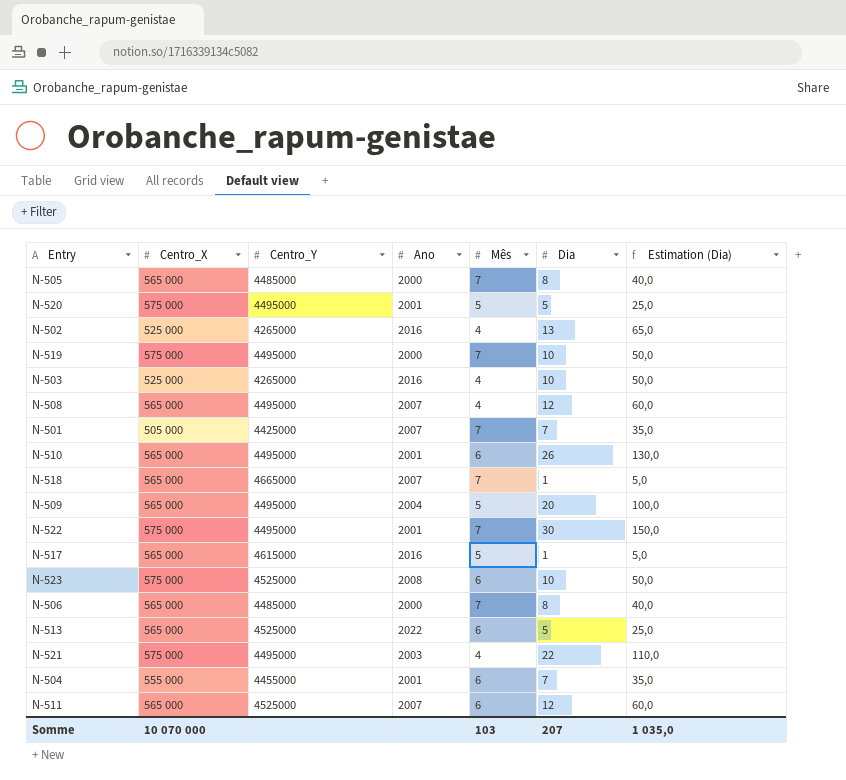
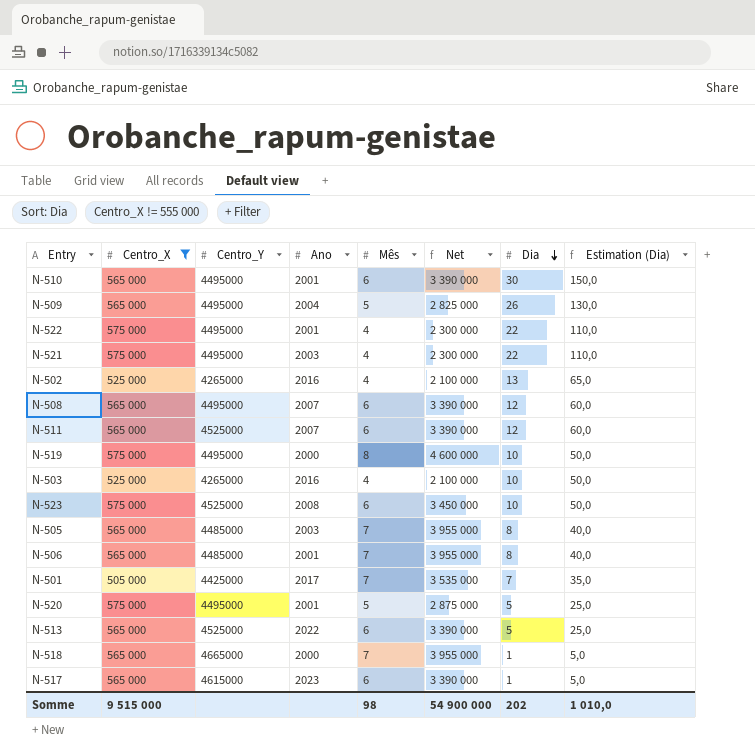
filter: none -> Centro_X != 555 000
row order: none -> Dia descending
column Net | formula: none -> [Centro_X] * [Mês]
N-510 | Dia: 26 -> 30
N-510 | Estimation (Dia): 130,0 -> 150,0
N-509 | Dia: 20 -> 26
N-509 | Estimation (Dia): 100,0 -> 130,0
N-522 | Mês: 7 -> 4
N-522 | Dia: 30 -> 22
N-522 | Estimation (Dia): 150,0 -> 110,0
N-508 | Mês: 4 -> 6
N-519 | Mês: 7 -> 8
N-505 | Ano: 2000 -> 2003
N-506 | Ano: 2000 -> 2001
N-501 | Ano: 2007 -> 2017
N-518 | Ano: 2007 -> 2000
N-517 | Ano: 2016 -> 2023
N-517 | Mês: 5 -> 6
Somme | Centro_X: 10 070 000 -> 9 515 000
Somme | Mês: 103 -> 98
Somme | Dia: 207 -> 202
Somme | Estimation (Dia): 1 035,0 -> 1 010,0

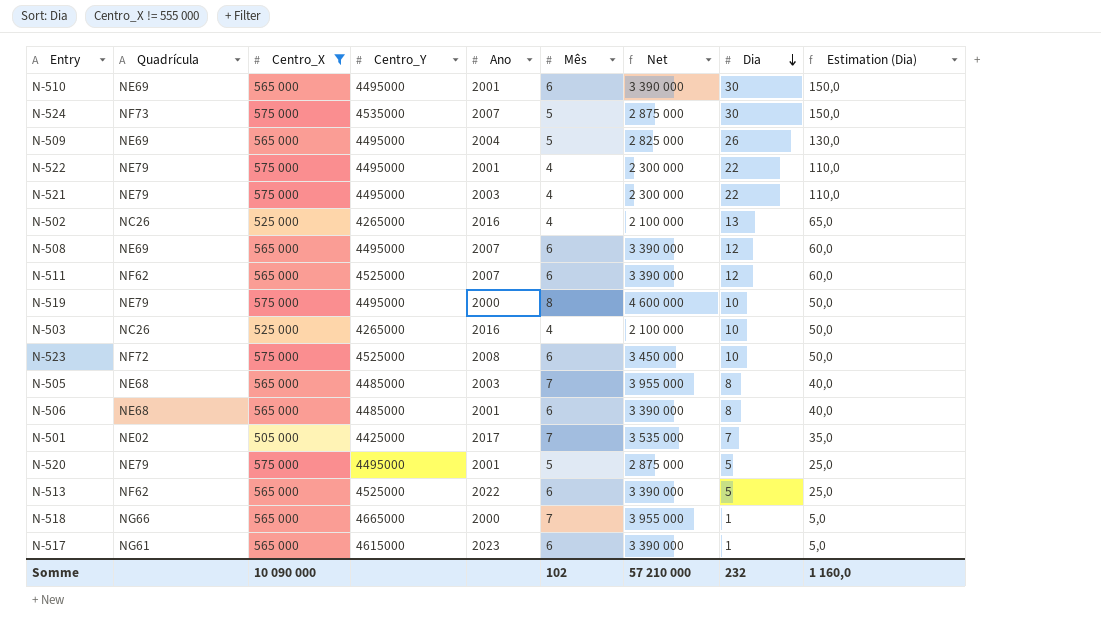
column Quadrícula | position: none -> 2
row N-524: none -> NF73 | 575 000 | 4535000 | 2007 | 5 | 2 875 000 | 30 | 150,0
N-506 | Mês: 7 -> 6
N-506 | Net: 3 955 000 -> 3 390 000
Somme | Centro_X: 9 515 000 -> 10 090 000
Somme | Mês: 98 -> 102
Somme | Net: 54 900 000 -> 57 210 000
Somme | Dia: 202 -> 232
Somme | Estimation (Dia): 1 010,0 -> 1 160,0

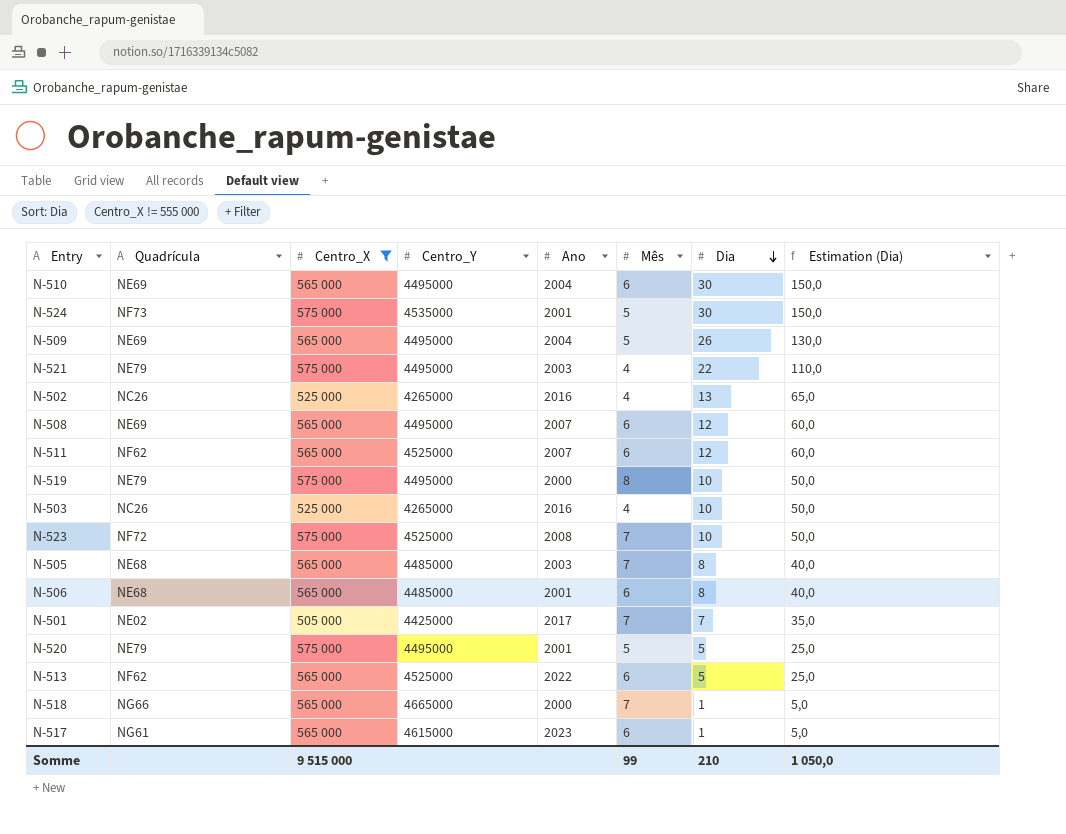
column Net | formula: [Centro_X] * [Mês] -> none
row N-522: NE79 | 575 000 | 4495000 | 2001 | 4 | 2 300 000 | 22 | 110,0 -> none
N-510 | Ano: 2001 -> 2004
N-524 | Ano: 2007 -> 2001
N-523 | Mês: 6 -> 7
Somme | Centro_X: 10 090 000 -> 9 515 000
Somme | Mês: 102 -> 99
Somme | Dia: 232 -> 210
Somme | Estimation (Dia): 1 160,0 -> 1 050,0

